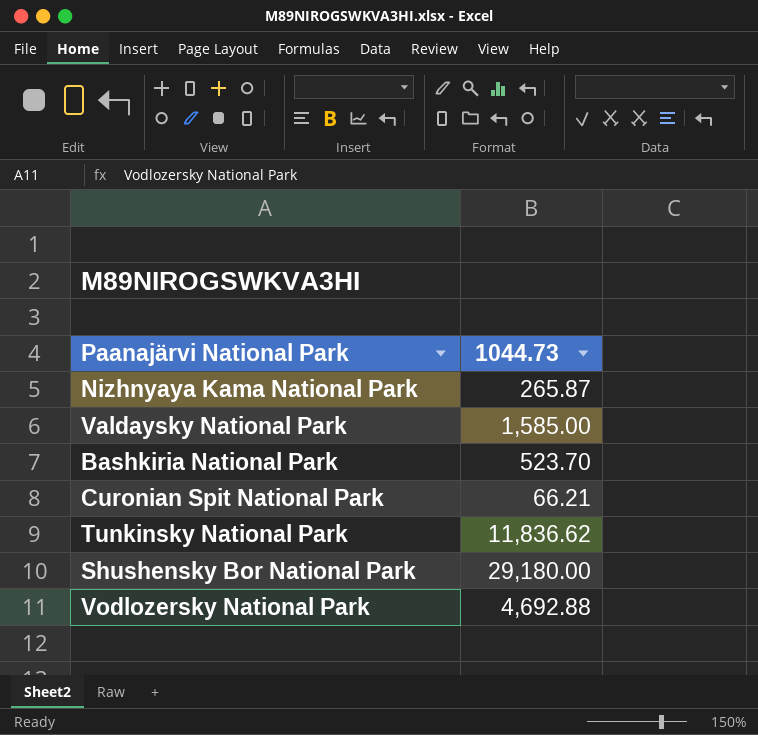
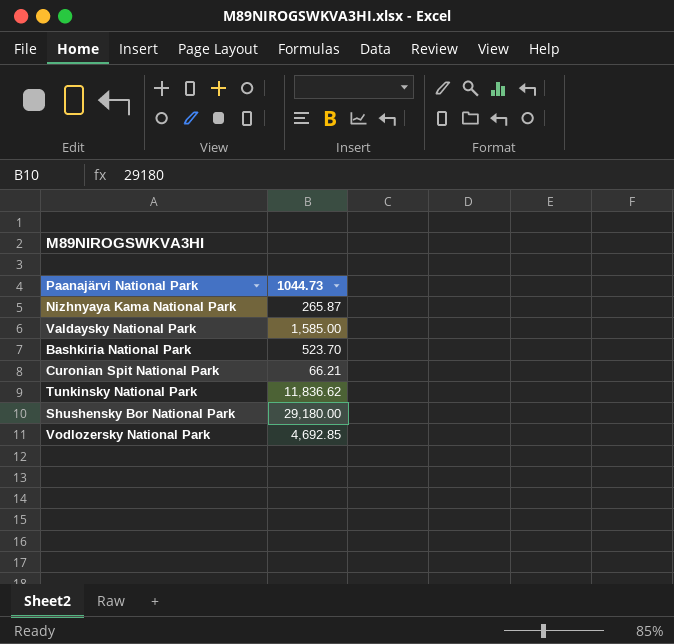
Vodlozersky National Park | 1044.73: 4,692.88 -> 4,692.85

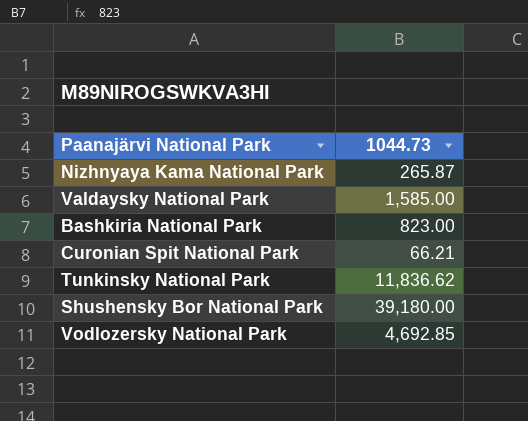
Bashkiria National Park | 1044.73: 523.70 -> 823.00
Shushensky Bor National Park | 1044.73: 29,180.00 -> 39,180.00

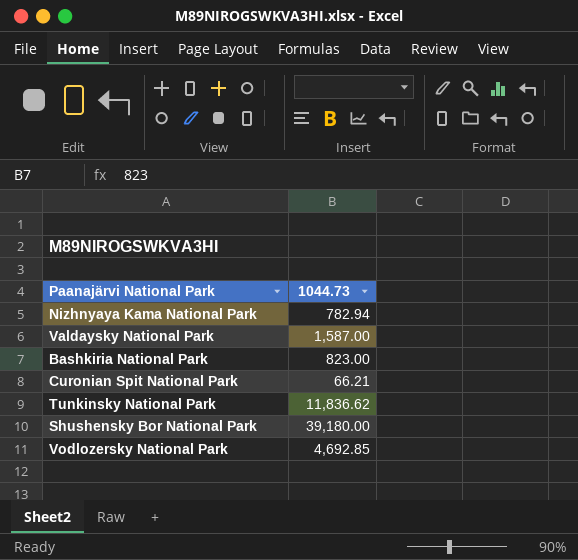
Nizhnyaya Kama National Park | 1044.73: 265.87 -> 782.94
Valdaysky National Park | 1044.73: 1,585.00 -> 1,587.00

